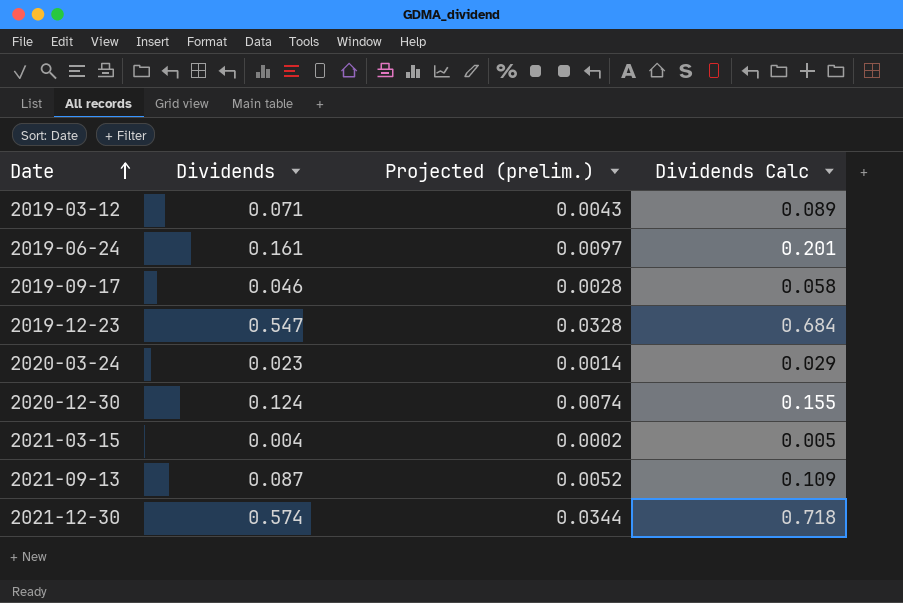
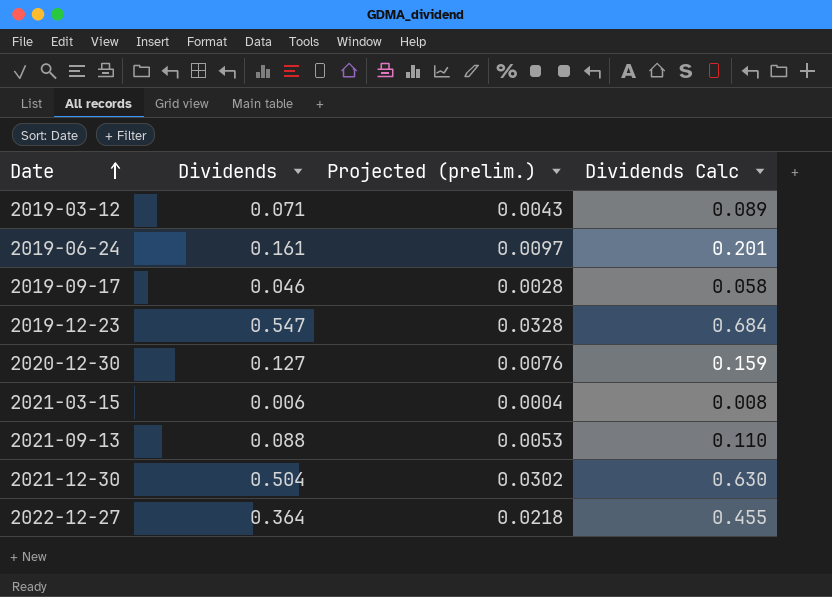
row 2020-03-24: 0.023 | 0.0014 | 0.029 -> none
2020-12-30 | Dividends: 0.124 -> 0.127
2020-12-30 | Projected (prelim.): 0.0074 -> 0.0076
2020-12-30 | Dividends Calc: 0.155 -> 0.159
2021-03-15 | Dividends: 0.004 -> 0.006
2021-03-15 | Projected (prelim.): 0.0002 -> 0.0004
2021-03-15 | Dividends Calc: 0.005 -> 0.008
2021-09-13 | Dividends: 0.087 -> 0.088
2021-09-13 | Projected (prelim.): 0.0052 -> 0.0053
2021-09-13 | Dividends Calc: 0.109 -> 0.110
2021-12-30 | Dividends: 0.574 -> 0.504
2021-12-30 | Projected (prelim.): 0.0344 -> 0.0302
2021-12-30 | Dividends Calc: 0.718 -> 0.630
row 2022-12-27: none -> 0.364 | 0.0218 | 0.455

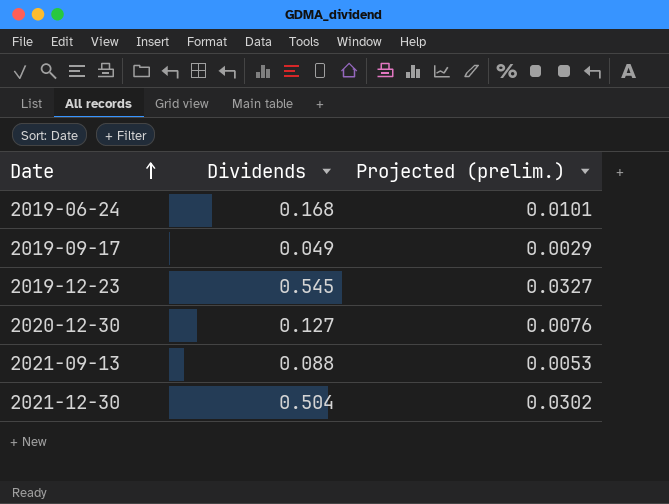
column Dividends Calc | formula: [Dividends] * 1.25 -> none
row 2019-03-12: 0.071 | 0.0043 | 0.089 -> none
row 2021-03-15: 0.006 | 0.0004 | 0.008 -> none
row 2022-12-27: 0.364 | 0.0218 | 0.455 -> none
2019-06-24 | Dividends: 0.161 -> 0.168
2019-06-24 | Projected (prelim.): 0.0097 -> 0.0101
2019-09-17 | Dividends: 0.046 -> 0.049
2019-09-17 | Projected (prelim.): 0.0028 -> 0.0029
2019-12-23 | Dividends: 0.547 -> 0.545
2019-12-23 | Projected (prelim.): 0.0328 -> 0.0327

